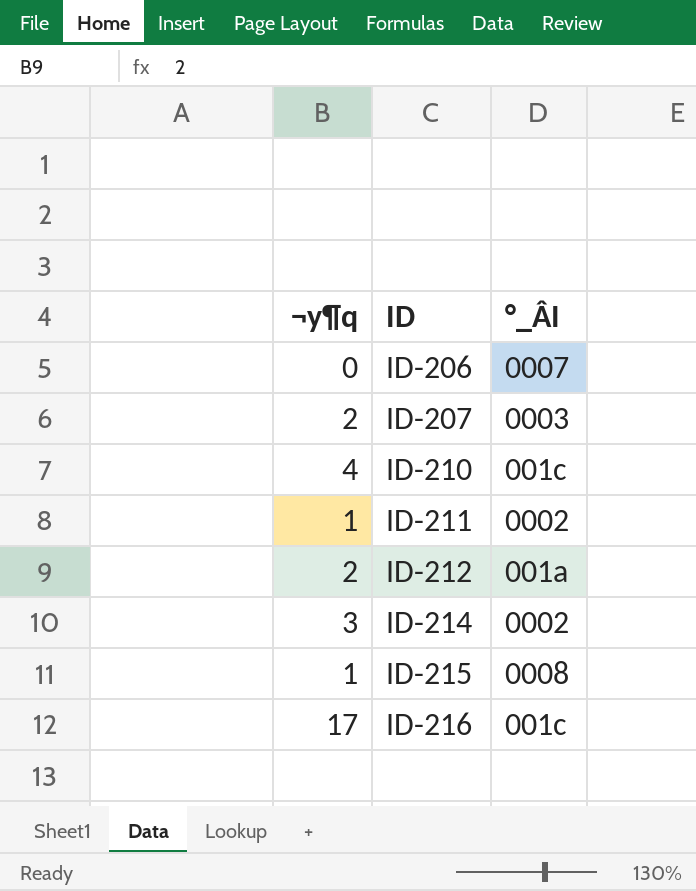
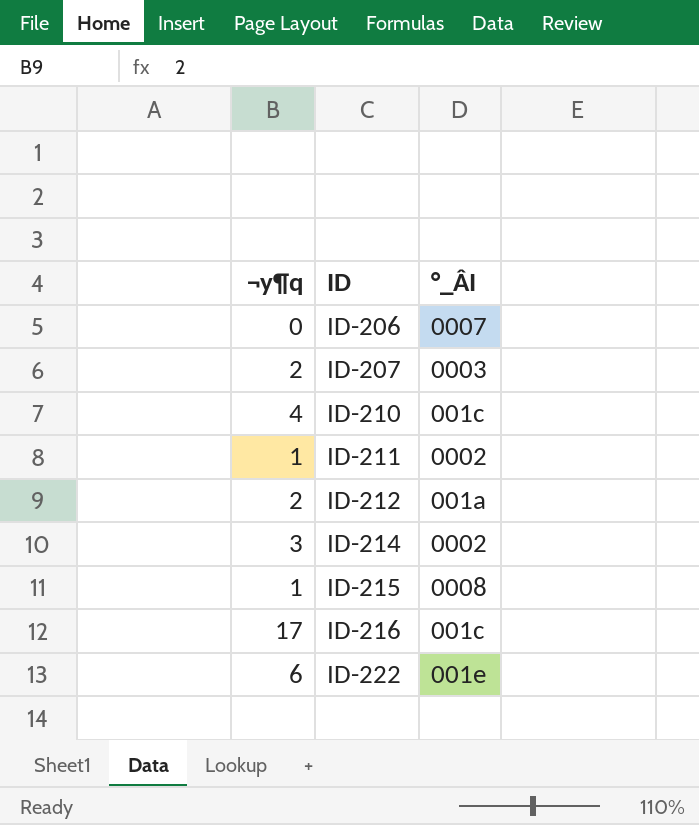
row ID-222: none -> 6 | 001e

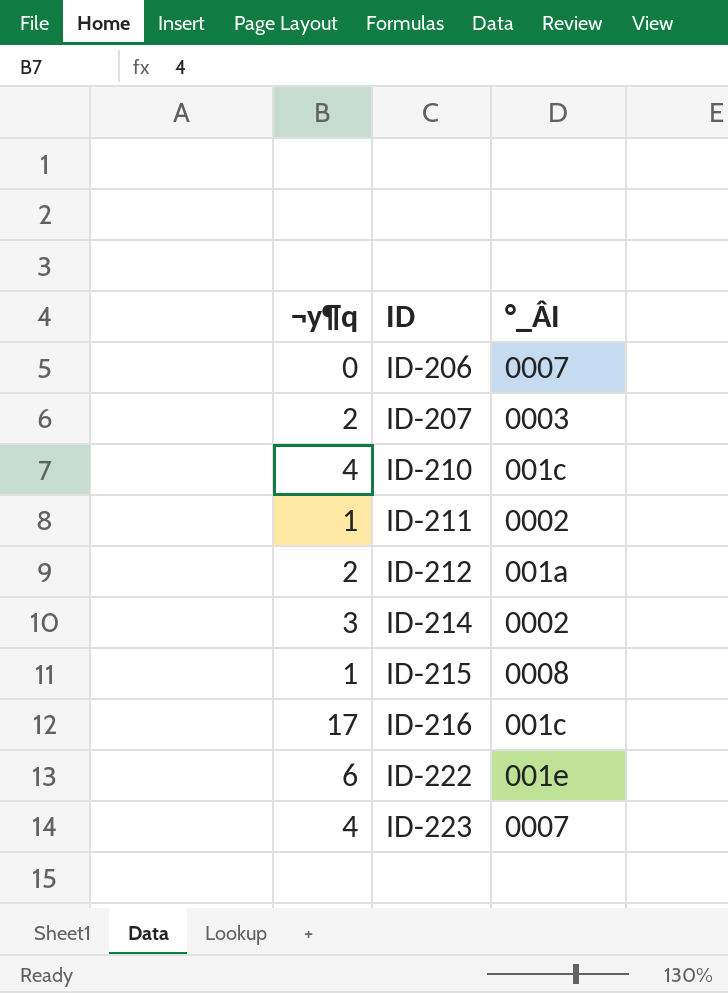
row ID-223: none -> 4 | 0007

